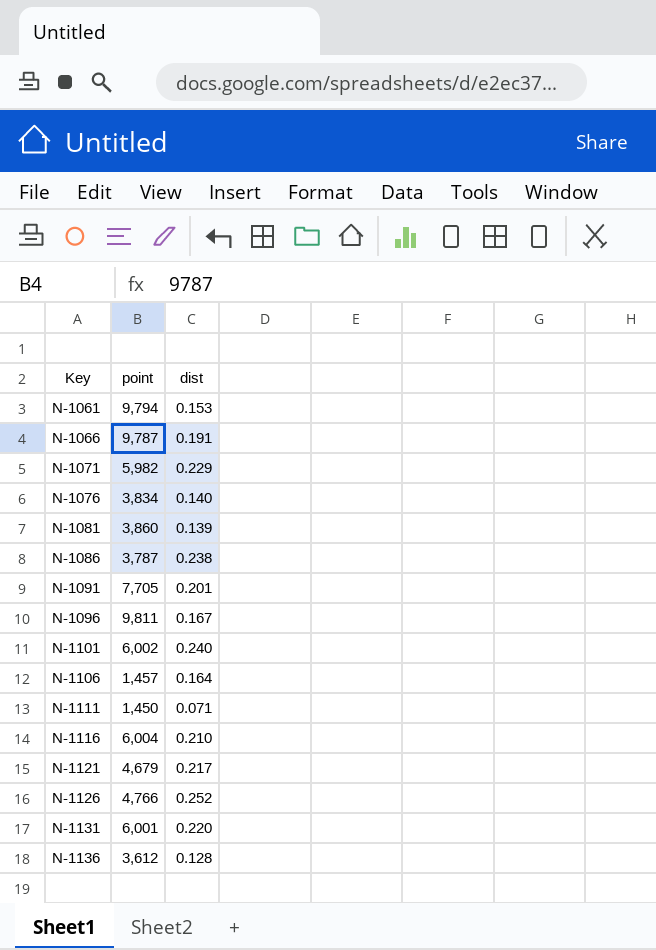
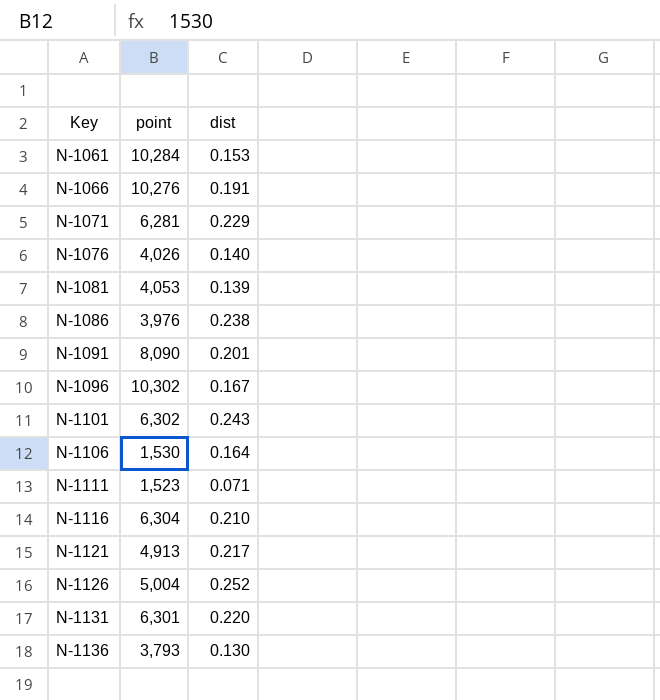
N-1061 | point: 9,794 -> 10,284
N-1066 | point: 9,787 -> 10,276
N-1071 | point: 5,982 -> 6,281
N-1076 | point: 3,834 -> 4,026
N-1081 | point: 3,860 -> 4,053
N-1086 | point: 3,787 -> 3,976
N-1091 | point: 7,705 -> 8,090
N-1096 | point: 9,811 -> 10,302
N-1101 | point: 6,002 -> 6,302
N-1101 | dist: 0.240 -> 0.243
N-1106 | point: 1,457 -> 1,530
N-1111 | point: 1,450 -> 1,523
N-1116 | point: 6,004 -> 6,304
N-1121 | point: 4,679 -> 4,913
N-1126 | point: 4,766 -> 5,004
N-1131 | point: 6,001 -> 6,301
N-1136 | point: 3,612 -> 3,793
N-1136 | dist: 0.128 -> 0.130

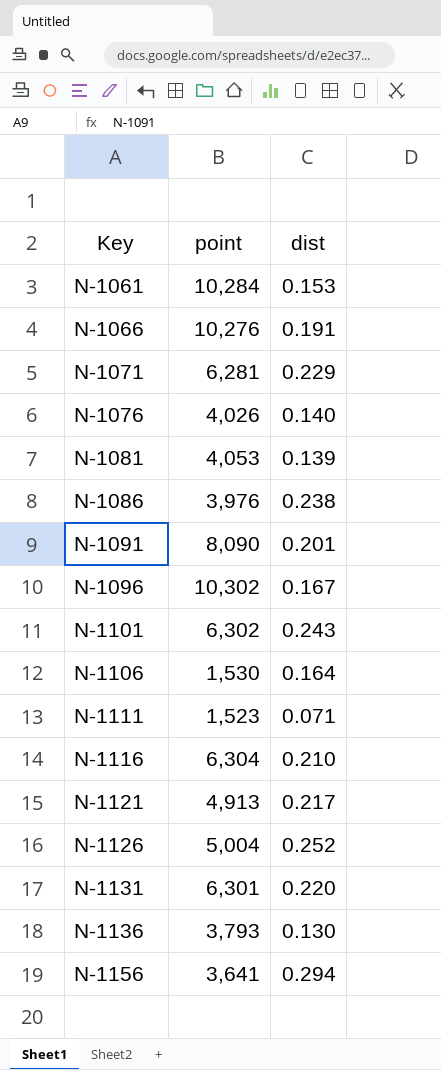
row N-1156: none -> 3,641 | 0.294

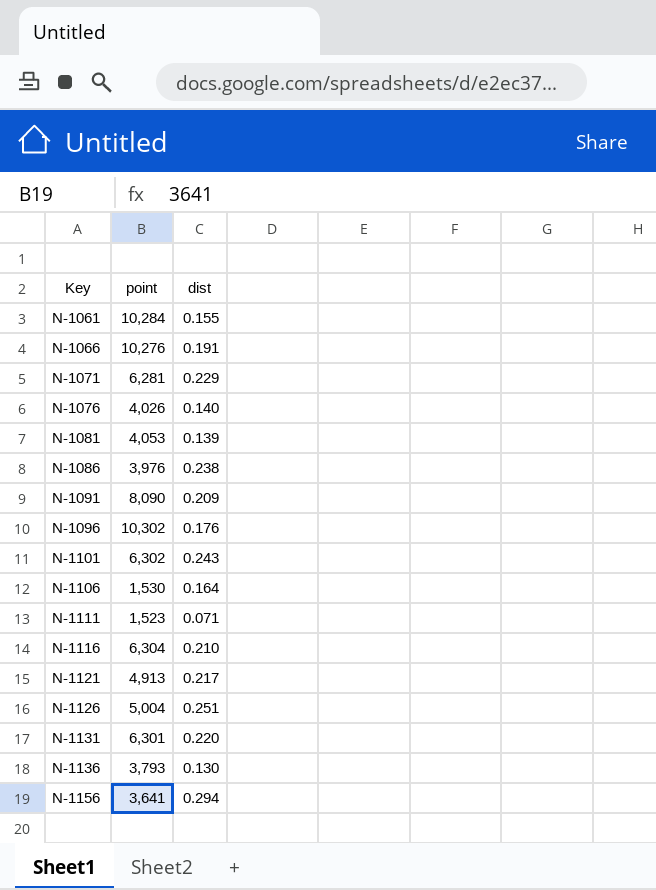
N-1061 | dist: 0.153 -> 0.155
N-1091 | dist: 0.201 -> 0.209
N-1096 | dist: 0.167 -> 0.176
N-1126 | dist: 0.252 -> 0.251

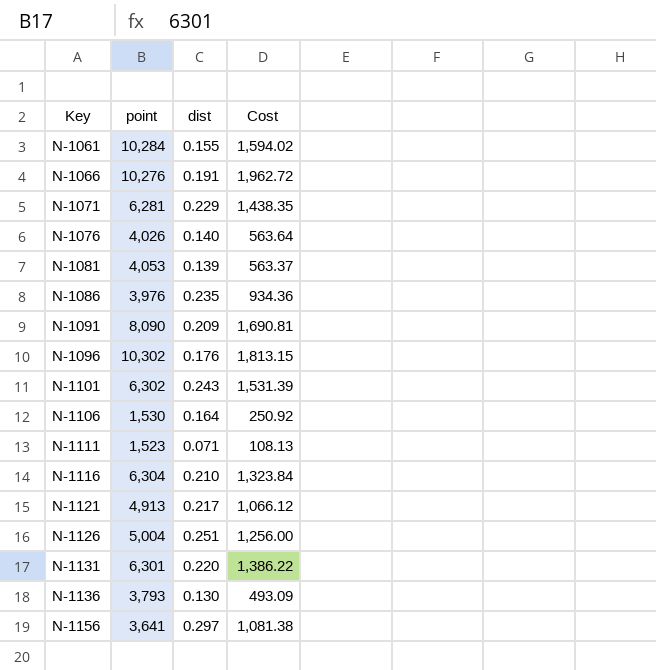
column Cost | formula: none -> [point] * [dist]
N-1086 | dist: 0.238 -> 0.235
N-1156 | dist: 0.294 -> 0.297

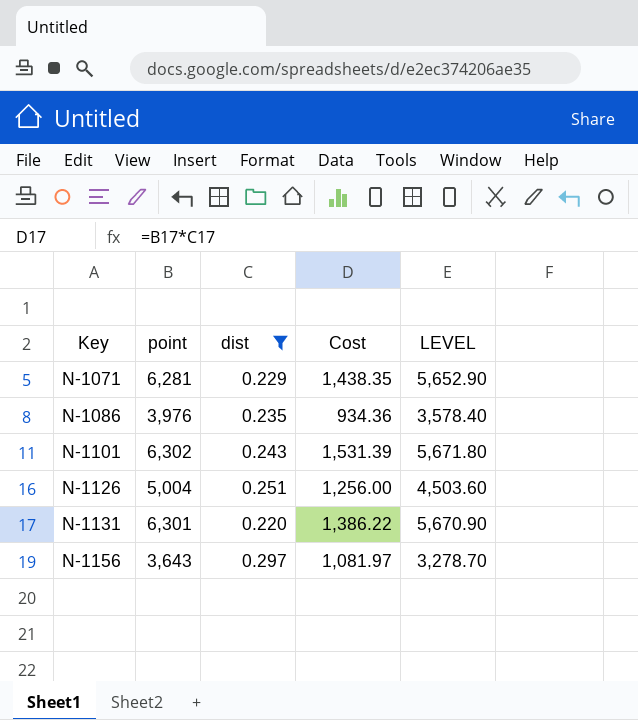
filter: none -> dist >= 0.220
column LEVEL | formula: none -> [point] * 0.9
N-1156 | point: 3,641 -> 3,643
N-1156 | Cost: 1,081.38 -> 1,081.97

